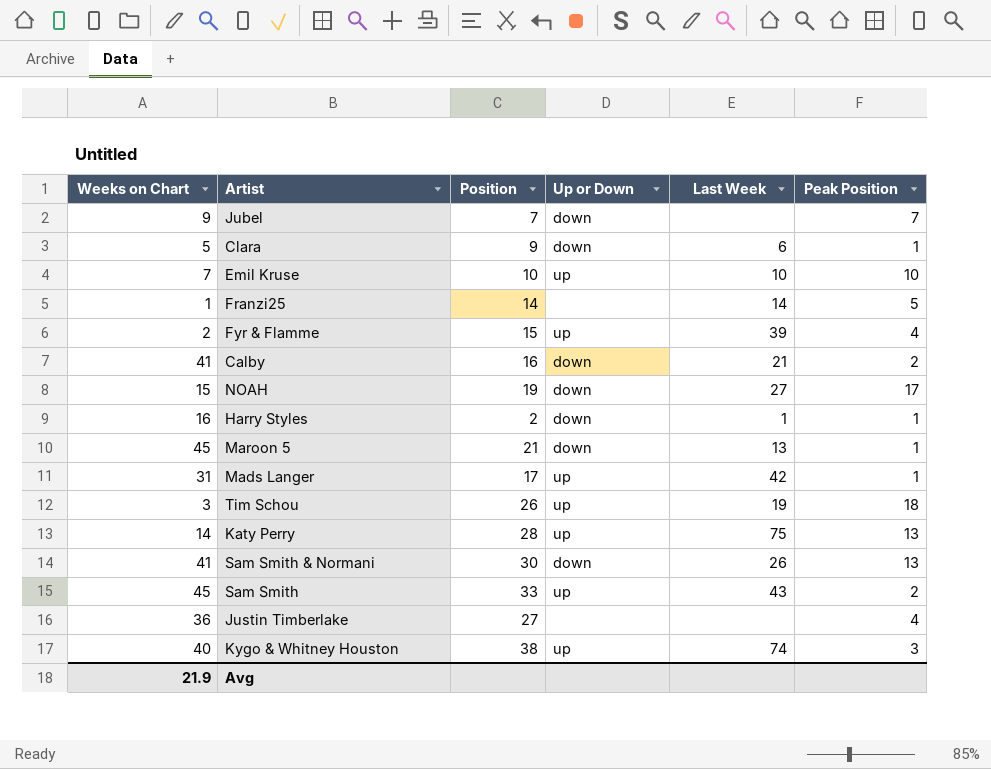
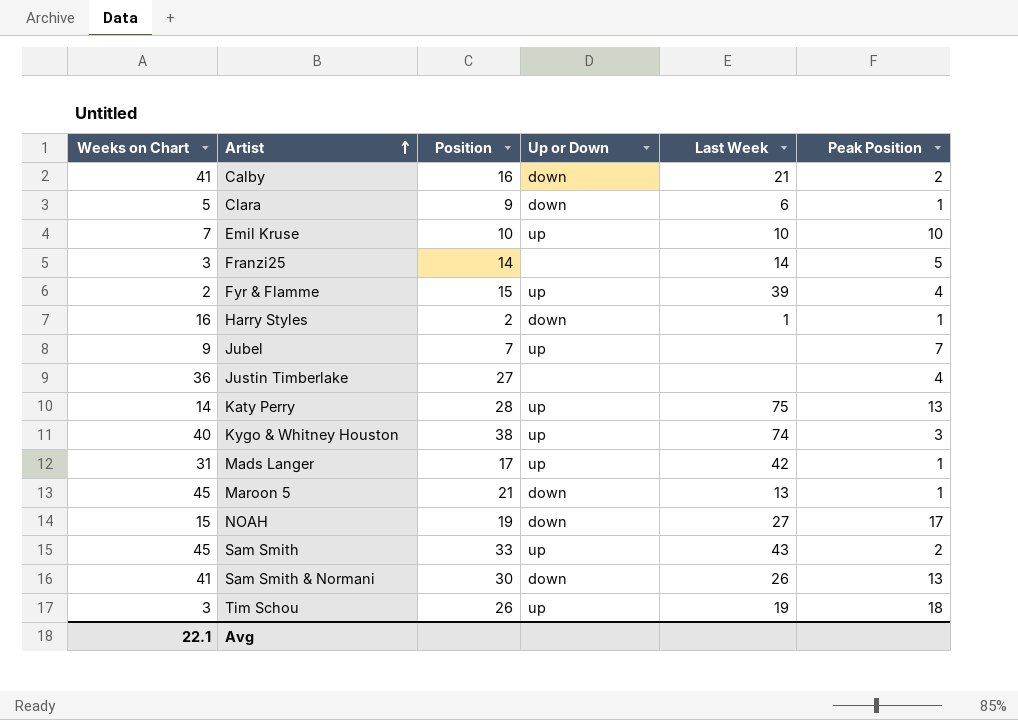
row order: none -> Artist ascending
Franzi25 | Weeks on Chart: 1 -> 3
Jubel | Up or Down: down -> up
Avg | Weeks on Chart: 21.9 -> 22.1

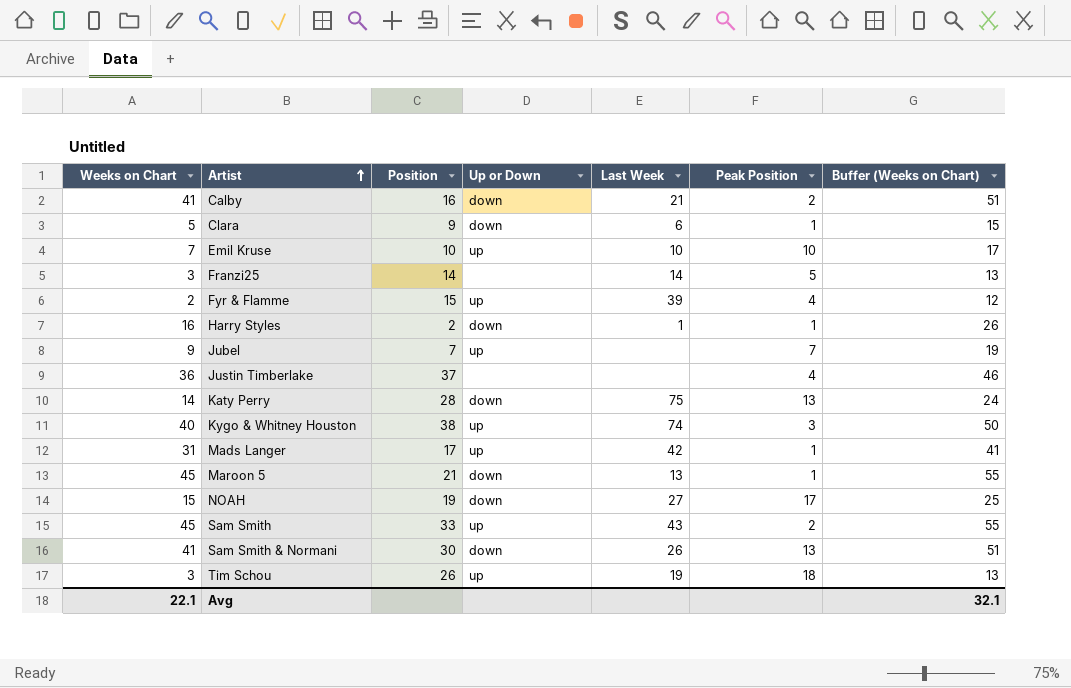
column Buffer (Weeks on Chart) | formula: none -> [Weeks on Chart] + 10
Justin Timberlake | Position: 27 -> 37
Katy Perry | Up or Down: up -> down

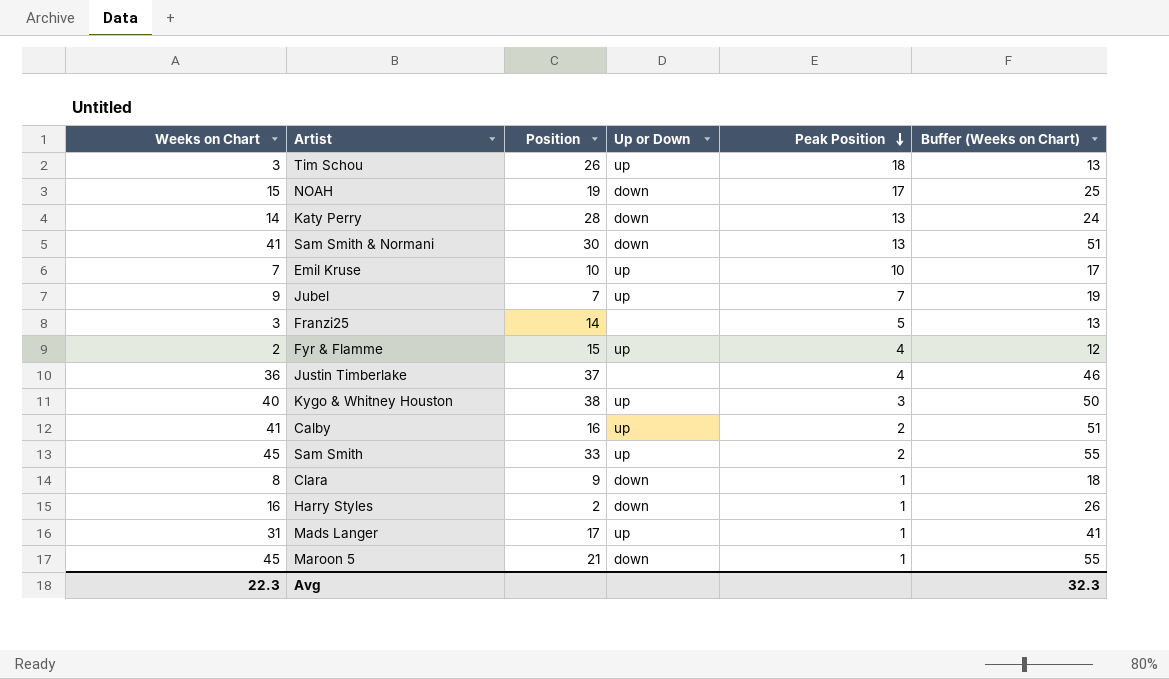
row order: Artist ascending -> Peak Position descending
column Last Week | position: 5 -> none
Calby | Up or Down: down -> up
Clara | Weeks on Chart: 5 -> 8
Clara | Buffer (Weeks on Chart): 15 -> 18
Avg | Weeks on Chart: 22.1 -> 22.3
Avg | Buffer (Weeks on Chart): 32.1 -> 32.3

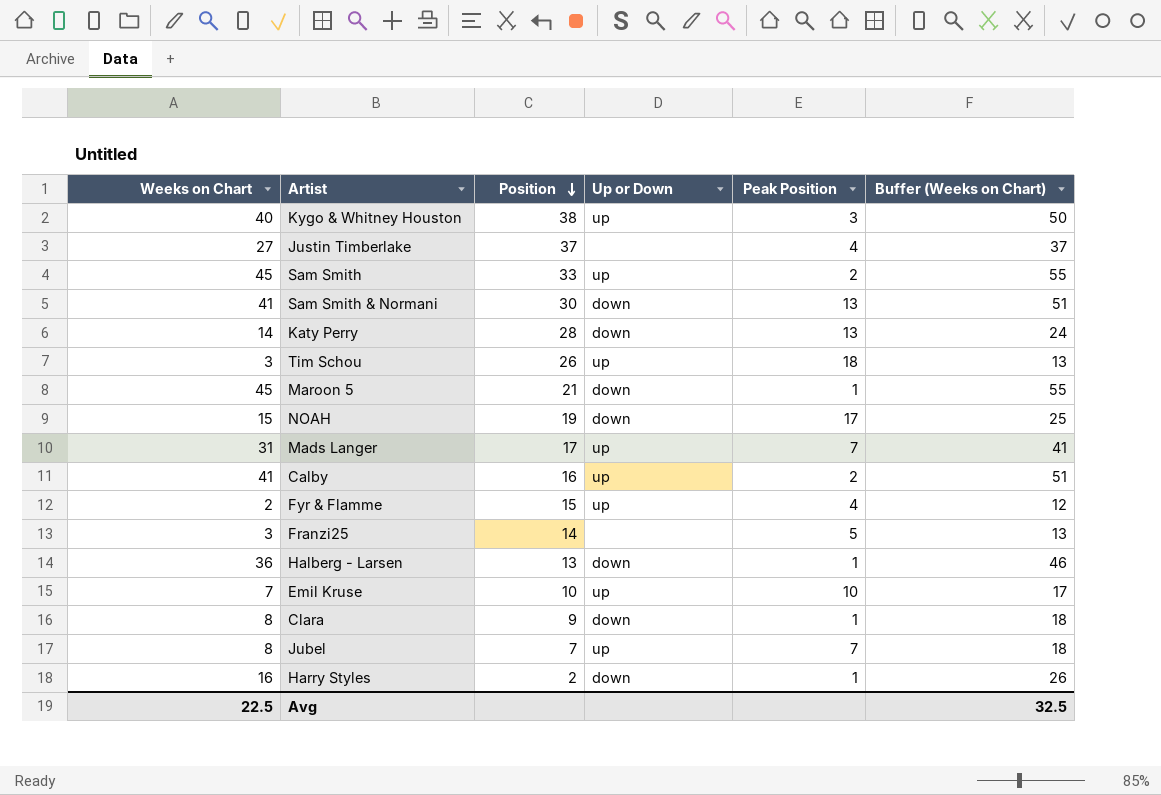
row order: Peak Position descending -> Position descending
Justin Timberlake | Weeks on Chart: 36 -> 27
Justin Timberlake | Buffer (Weeks on Chart): 46 -> 37
Mads Langer | Peak Position: 1 -> 7
row Halberg - Larsen: none -> 36 | 13 | down | 1 | 46
Jubel | Weeks on Chart: 9 -> 8
Jubel | Buffer (Weeks on Chart): 19 -> 18
Avg | Weeks on Chart: 22.3 -> 22.5
Avg | Buffer (Weeks on Chart): 32.3 -> 32.5

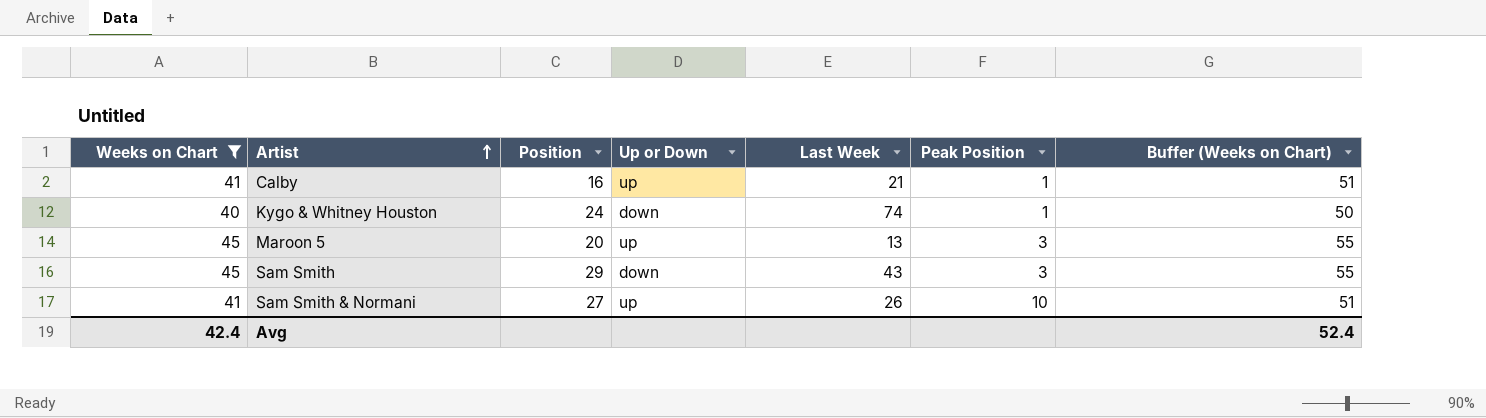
filter: none -> Weeks on Chart >= 40
row order: Position descending -> Artist ascending
column Last Week | position: none -> 5
Calby | Peak Position: 2 -> 1
Kygo & Whitney Houston | Position: 38 -> 24
Kygo & Whitney Houston | Up or Down: up -> down
Kygo & Whitney Houston | Peak Position: 3 -> 1
Maroon 5 | Position: 21 -> 20
Maroon 5 | Up or Down: down -> up
Maroon 5 | Peak Position: 1 -> 3
Sam Smith | Position: 33 -> 29
Sam Smith | Up or Down: up -> down
Sam Smith | Peak Position: 2 -> 3
Sam Smith & Normani | Position: 30 -> 27
Sam Smith & Normani | Up or Down: down -> up
Sam Smith & Normani | Peak Position: 13 -> 10
Avg | Weeks on Chart: 22.5 -> 42.4
Avg | Buffer (Weeks on Chart): 32.5 -> 52.4

